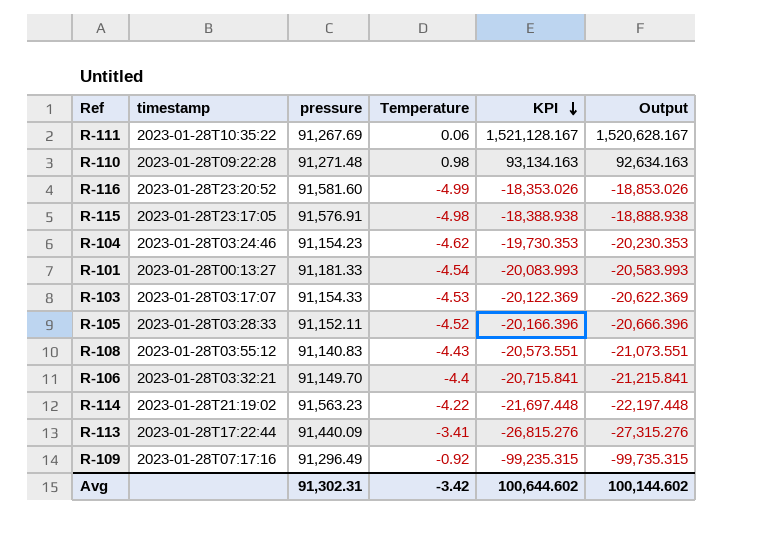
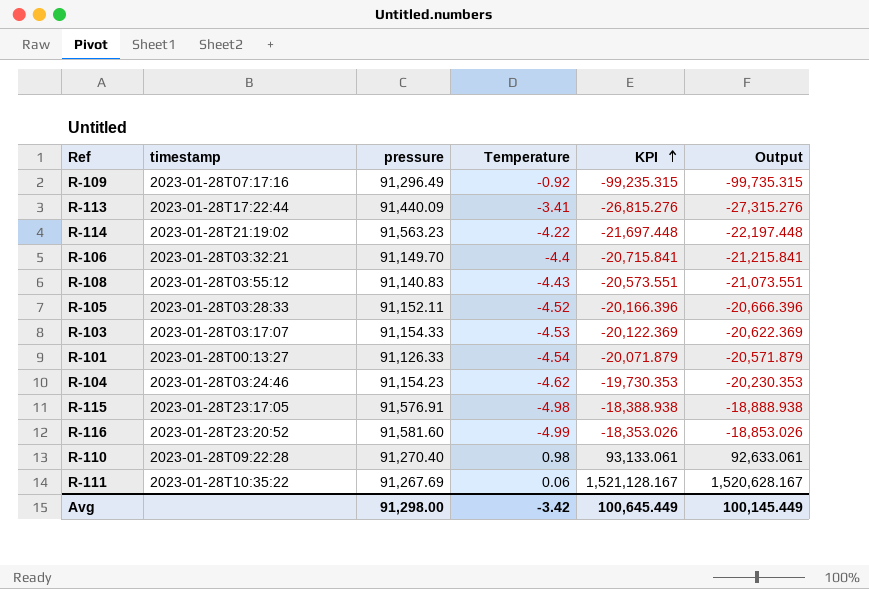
row order: KPI descending -> KPI ascending
R-101 | pressure: 91,181.33 -> 91,126.33
R-101 | KPI: -20,083.993 -> -20,071.879
R-101 | Output: -20,583.993 -> -20,571.879
R-110 | pressure: 91,271.48 -> 91,270.40
R-110 | KPI: 93,134.163 -> 93,133.061
R-110 | Output: 92,634.163 -> 92,633.061
Avg | pressure: 91,302.31 -> 91,298.00
Avg | KPI: 100,644.602 -> 100,645.449
Avg | Output: 100,144.602 -> 100,145.449

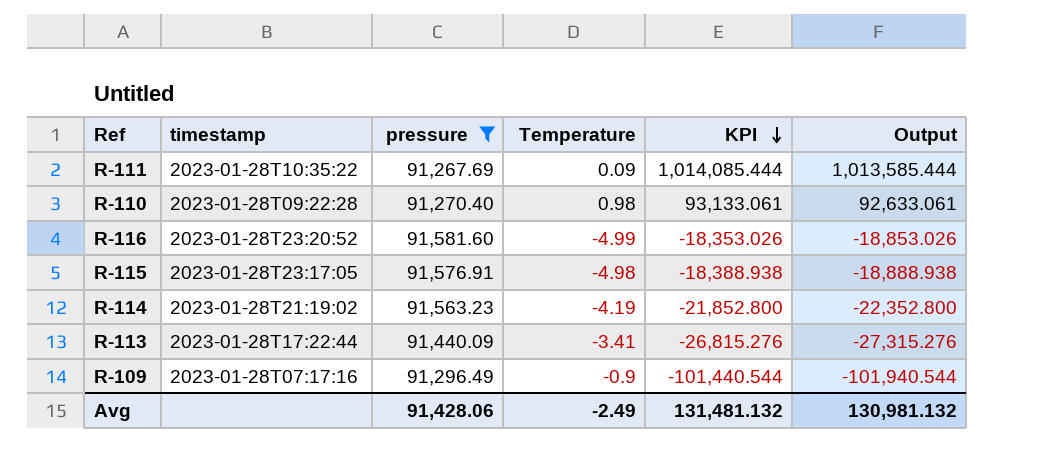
filter: none -> pressure >= 91,267.69
row order: KPI ascending -> KPI descending
R-111 | Temperature: 0.06 -> 0.09
R-111 | KPI: 1,521,128.167 -> 1,014,085.444
R-111 | Output: 1,520,628.167 -> 1,013,585.444
R-114 | Temperature: -4.22 -> -4.19
R-114 | KPI: -21,697.448 -> -21,852.800
R-114 | Output: -22,197.448 -> -22,352.800
R-109 | Temperature: -0.92 -> -0.9
R-109 | KPI: -99,235.315 -> -101,440.544
R-109 | Output: -99,735.315 -> -101,940.544
Avg | pressure: 91,298.00 -> 91,428.06
Avg | Temperature: -3.42 -> -2.49
Avg | KPI: 100,645.449 -> 131,481.132
Avg | Output: 100,145.449 -> 130,981.132

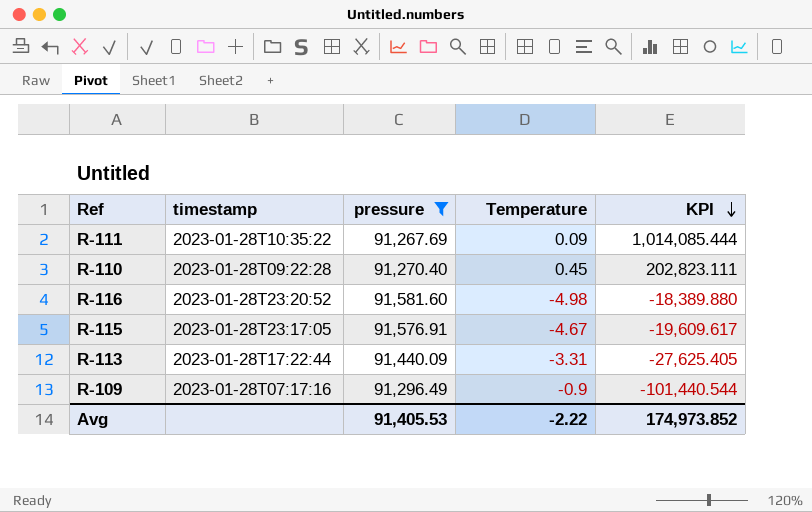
column Output | formula: [KPI] - 500 -> none
row R-114: 2023-01-28T21:19:02 | 91,563.23 | -4.19 | -21,852.800 | -22,352.800 -> none
R-110 | Temperature: 0.98 -> 0.45
R-110 | KPI: 93,133.061 -> 202,823.111
R-116 | Temperature: -4.99 -> -4.98
R-116 | KPI: -18,353.026 -> -18,389.880
R-115 | Temperature: -4.98 -> -4.67
R-115 | KPI: -18,388.938 -> -19,609.617
R-113 | Temperature: -3.41 -> -3.31
R-113 | KPI: -26,815.276 -> -27,625.405
Avg | pressure: 91,428.06 -> 91,405.53
Avg | Temperature: -2.49 -> -2.22
Avg | KPI: 131,481.132 -> 174,973.852

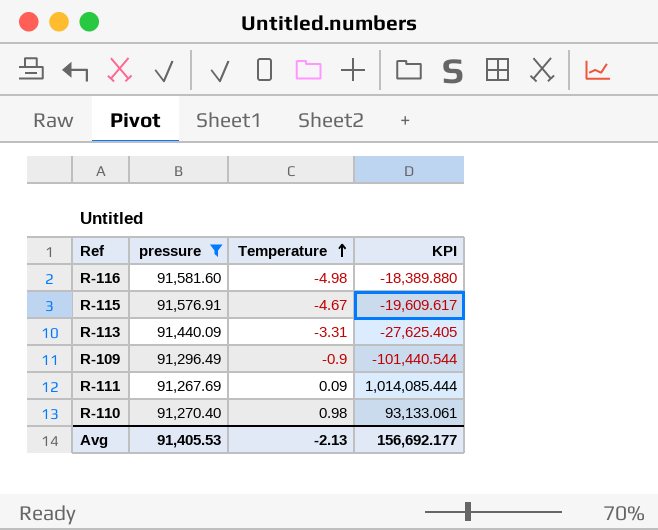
row order: KPI descending -> Temperature ascending
column timestamp | position: 2 -> none
R-110 | Temperature: 0.45 -> 0.98
R-110 | KPI: 202,823.111 -> 93,133.061
Avg | Temperature: -2.22 -> -2.13
Avg | KPI: 174,973.852 -> 156,692.177

